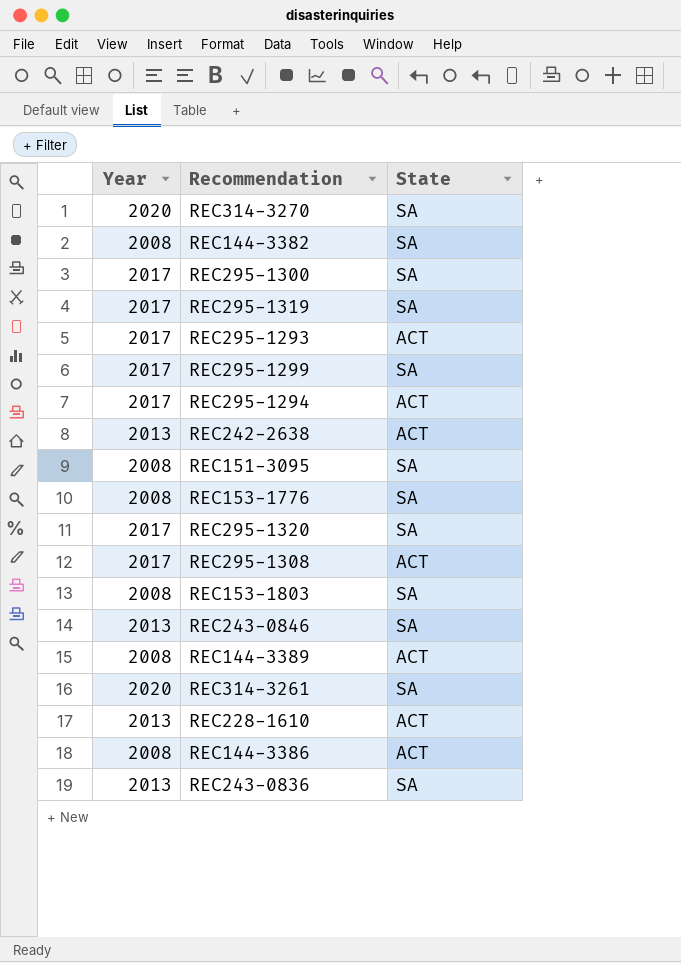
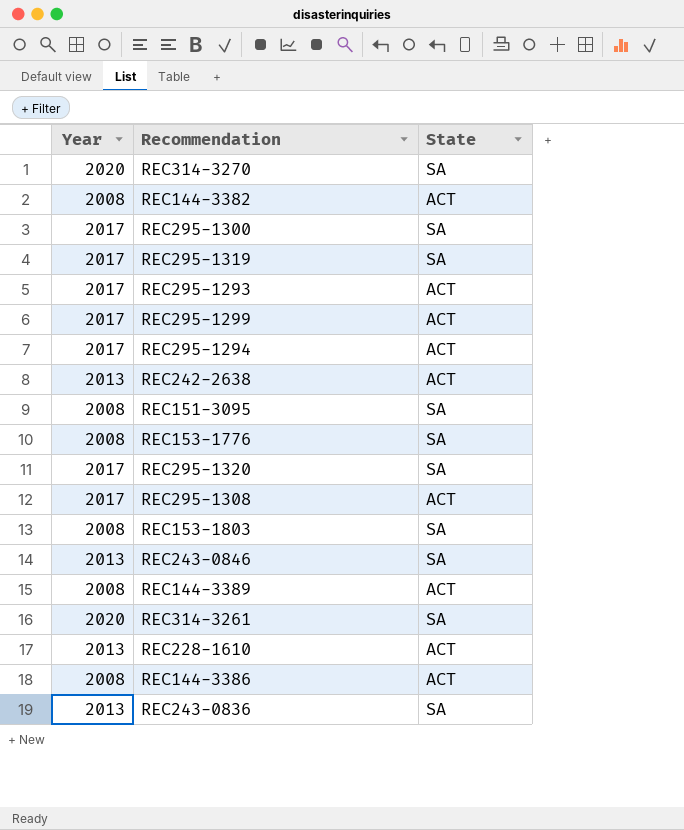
REC144-3382 | State: SA -> ACT
REC295-1299 | State: SA -> ACT

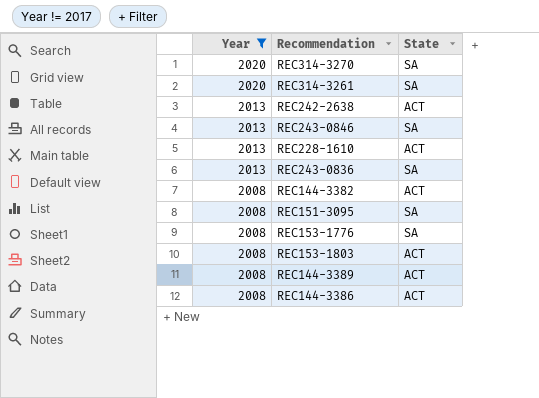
filter: none -> Year != 2017
row order: none -> Year descending
REC153-1803 | State: SA -> ACT

